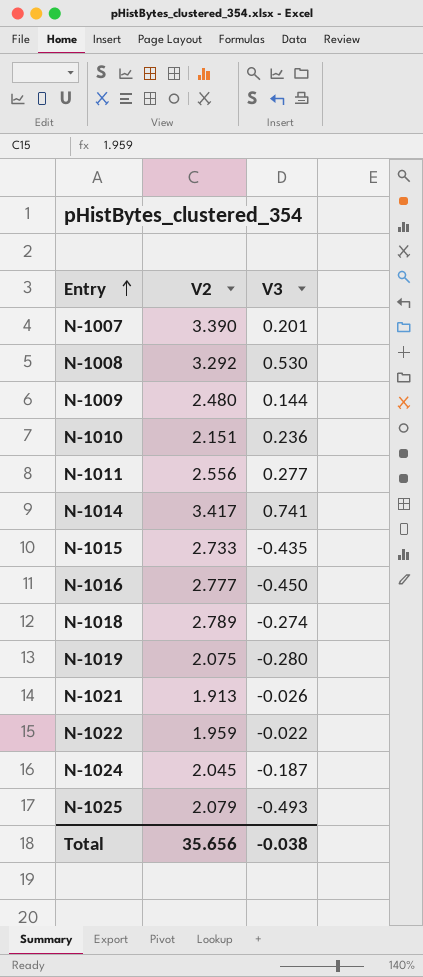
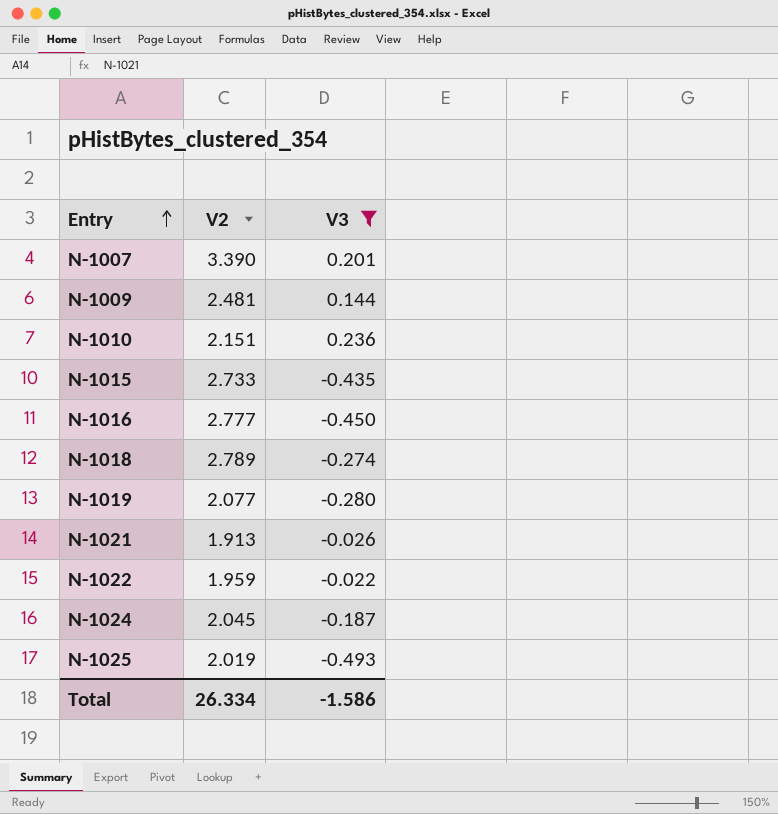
filter: none -> V3 <= 0.236
N-1009 | V2: 2.480 -> 2.481
N-1019 | V2: 2.075 -> 2.077
N-1025 | V2: 2.079 -> 2.019
Total | V2: 35.656 -> 26.334
Total | V3: -0.038 -> -1.586

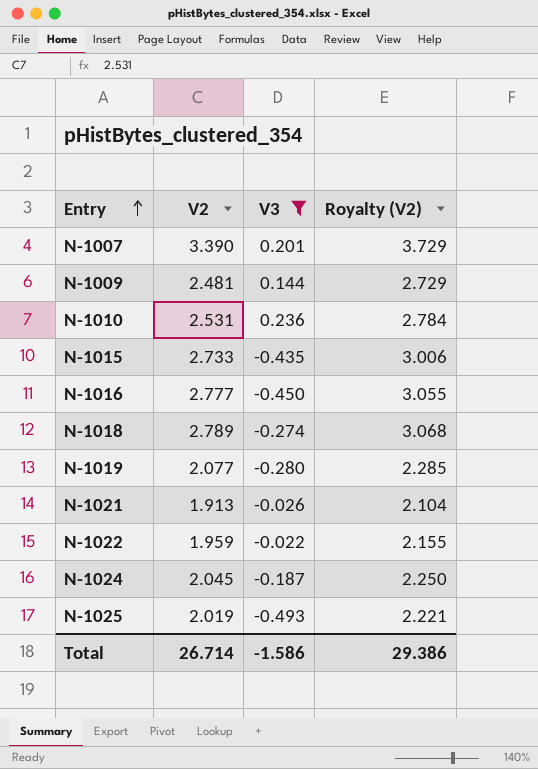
column Royalty (V2) | formula: none -> [V2] * 1.1
N-1010 | V2: 2.151 -> 2.531
Total | V2: 26.334 -> 26.714

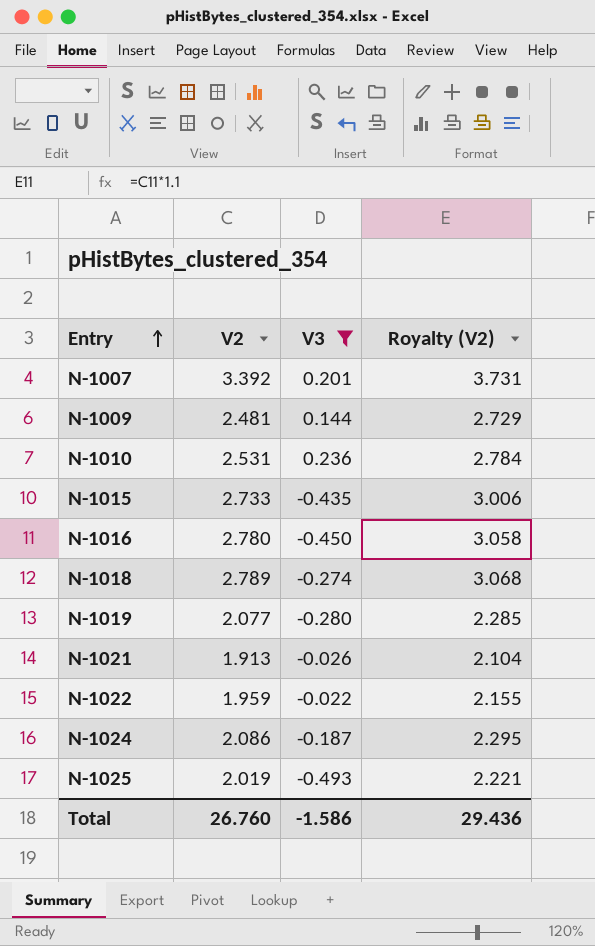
N-1007 | V2: 3.390 -> 3.392
N-1007 | Royalty (V2): 3.729 -> 3.731
N-1016 | V2: 2.777 -> 2.780
N-1016 | Royalty (V2): 3.055 -> 3.058
N-1024 | V2: 2.045 -> 2.086
N-1024 | Royalty (V2): 2.250 -> 2.295
Total | V2: 26.714 -> 26.760
Total | Royalty (V2): 29.386 -> 29.436

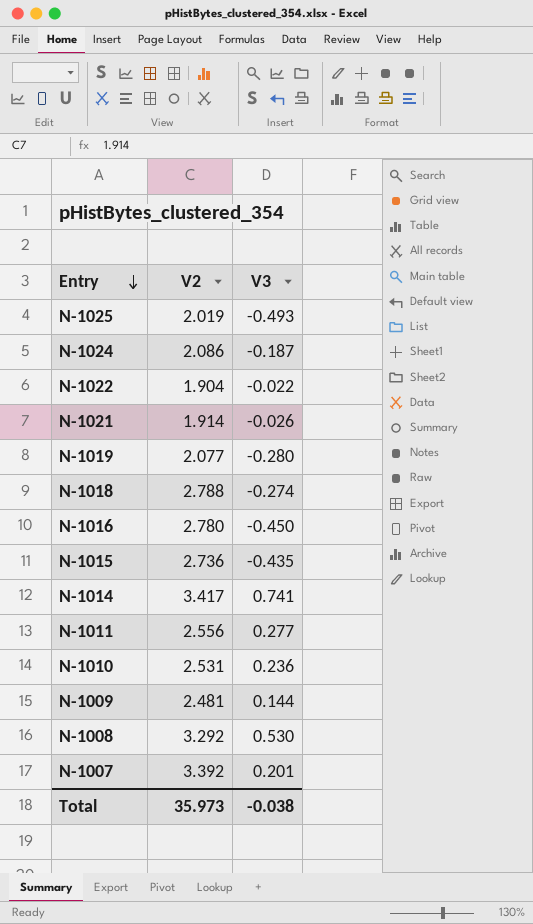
filter: V3 <= 0.236 -> none
row order: Entry ascending -> Entry descending
column Royalty (V2) | formula: [V2] * 1.1 -> none
N-1022 | V2: 1.959 -> 1.904
N-1021 | V2: 1.913 -> 1.914
N-1018 | V2: 2.789 -> 2.788
N-1015 | V2: 2.733 -> 2.736
Total | V2: 26.760 -> 35.973
Total | V3: -1.586 -> -0.038

